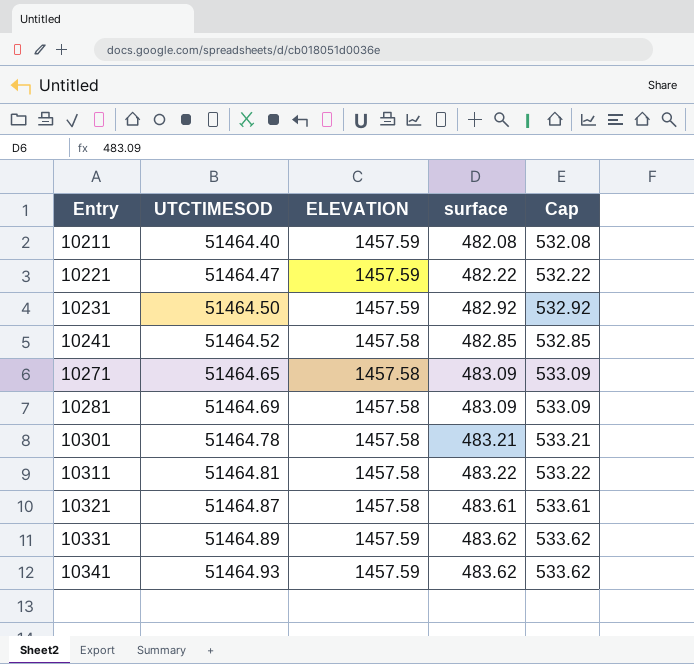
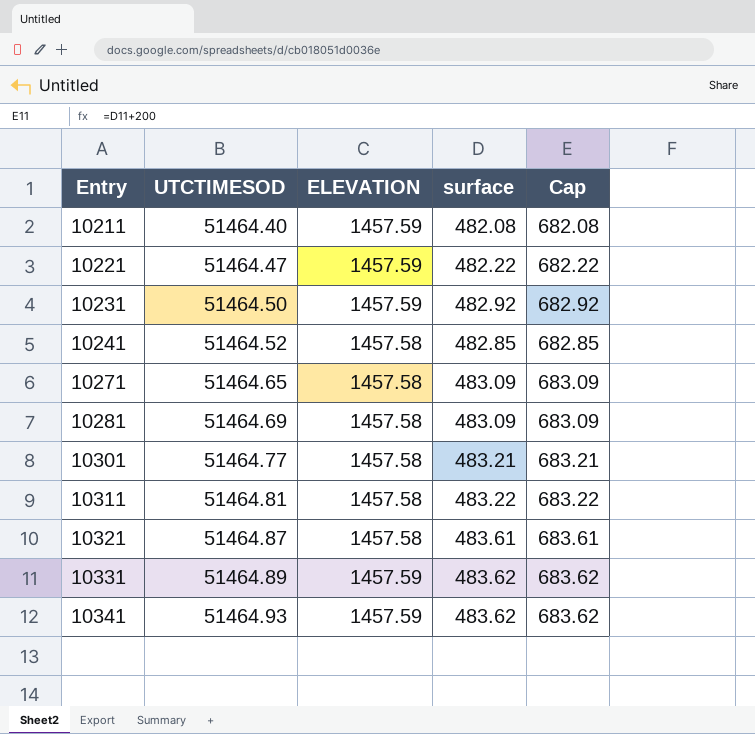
column Cap | formula: [surface] + 50 -> [surface] + 200
10301 | UTCTIMESOD: 51464.78 -> 51464.77

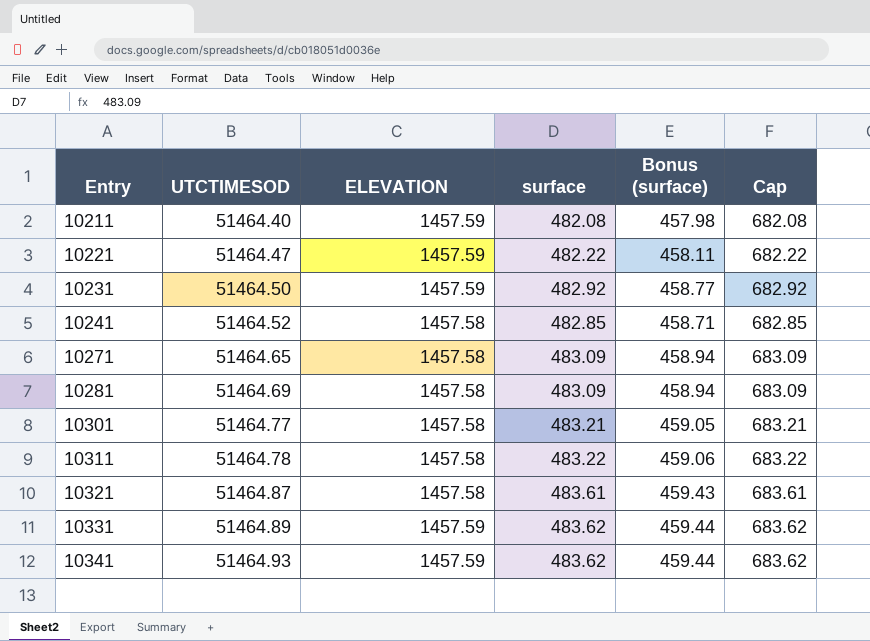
column Bonus (surface) | formula: none -> [surface] * 0.95
10311 | UTCTIMESOD: 51464.81 -> 51464.78

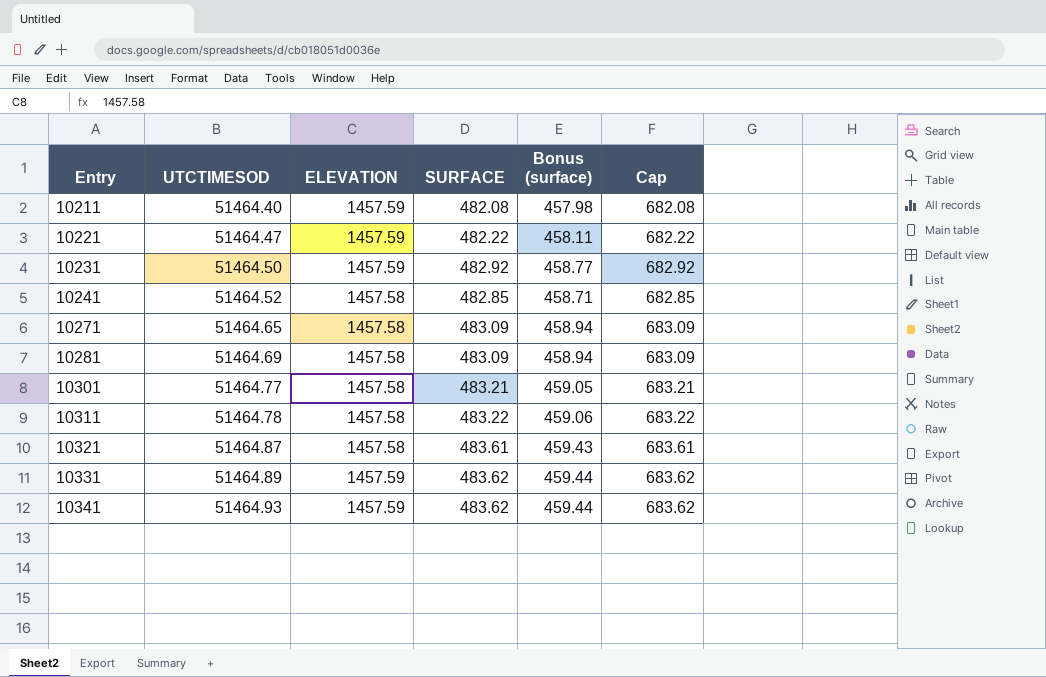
column name: surface -> SURFACE

